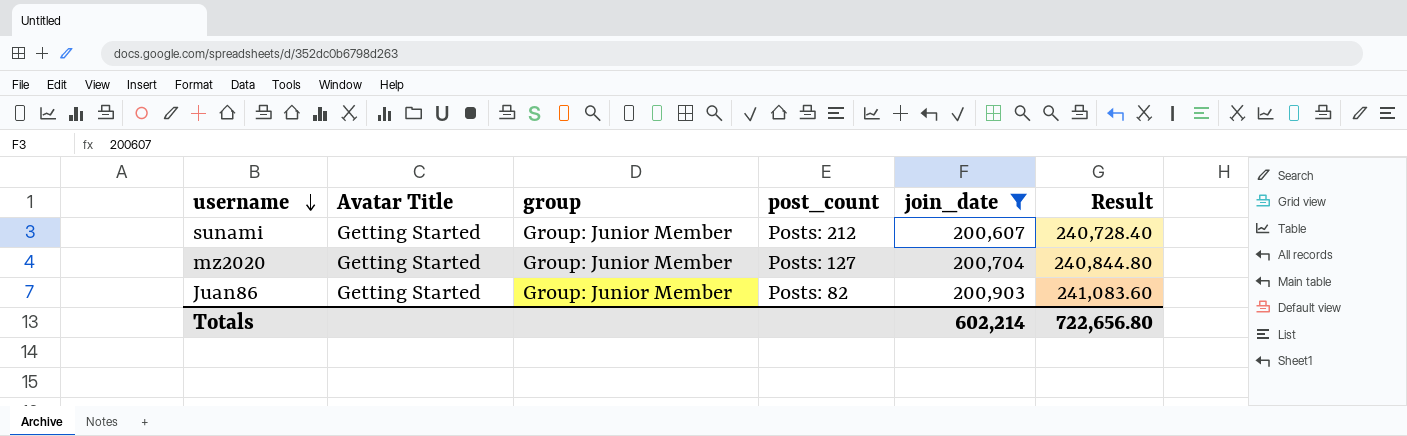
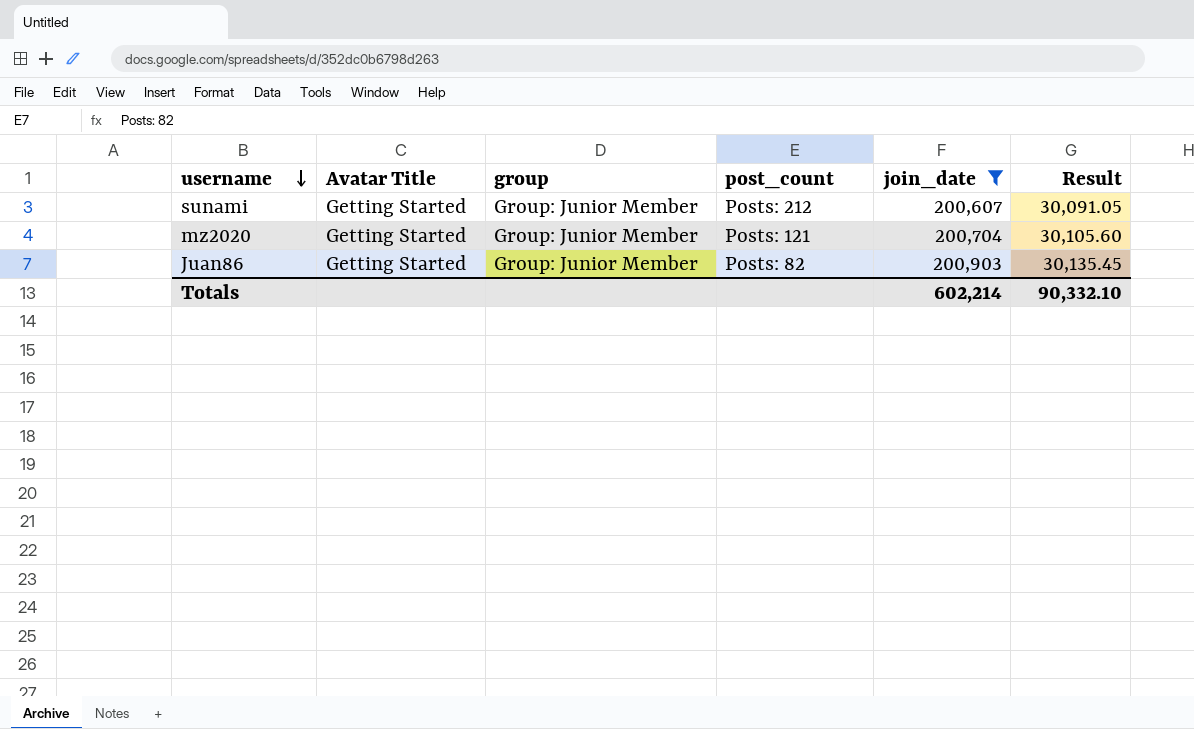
column Result | formula: [join_date] * 1.2 -> [join_date] * 0.15
mz2020 | post_count: Posts: 127 -> Posts: 121
Totals | Result: 722,656.80 -> 90,332.10

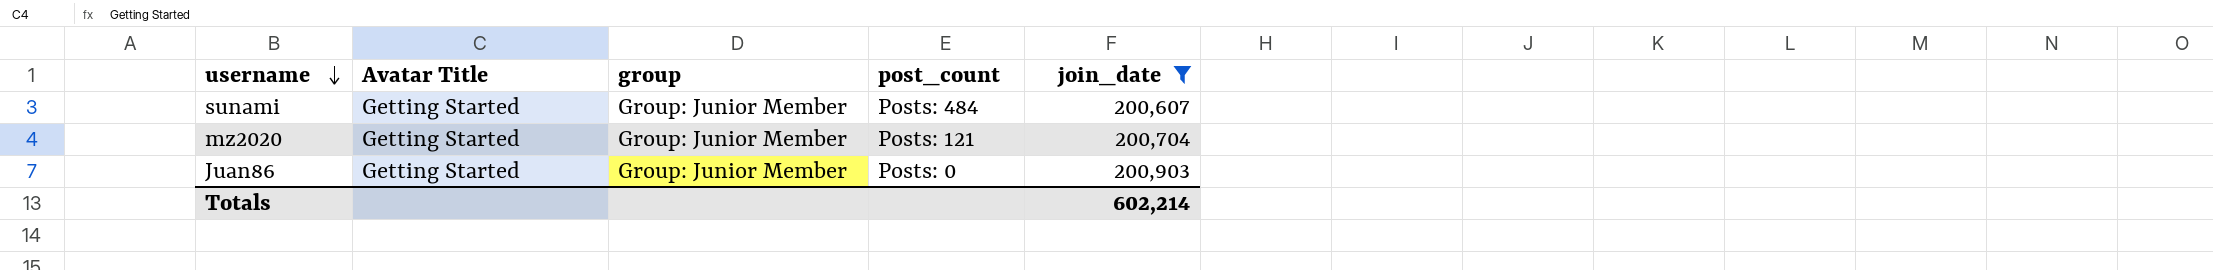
column Result | formula: [join_date] * 0.15 -> none
sunami | post_count: Posts: 212 -> Posts: 484
Juan86 | post_count: Posts: 82 -> Posts: 0

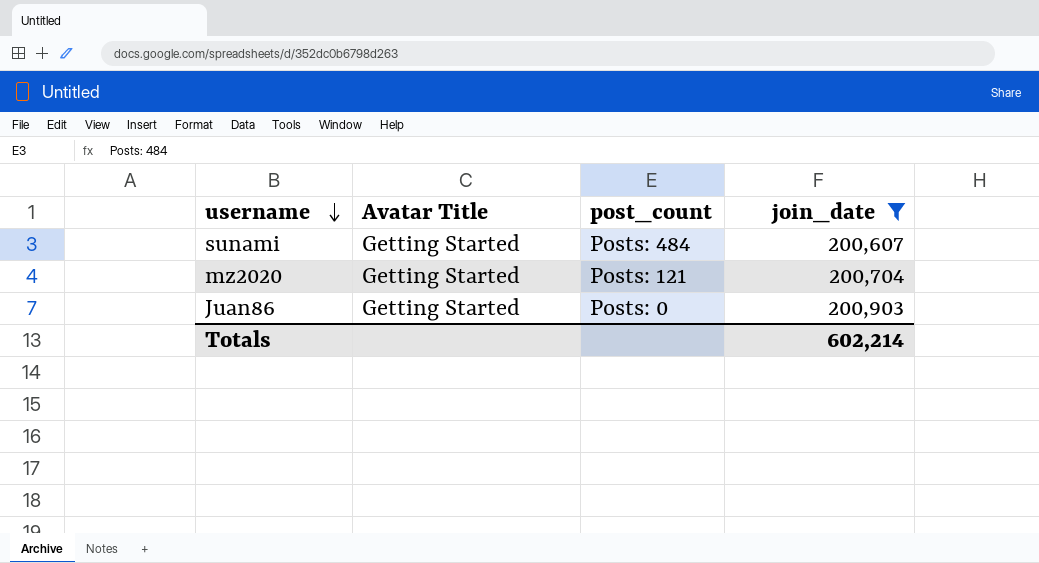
column group | position: 3 -> none

